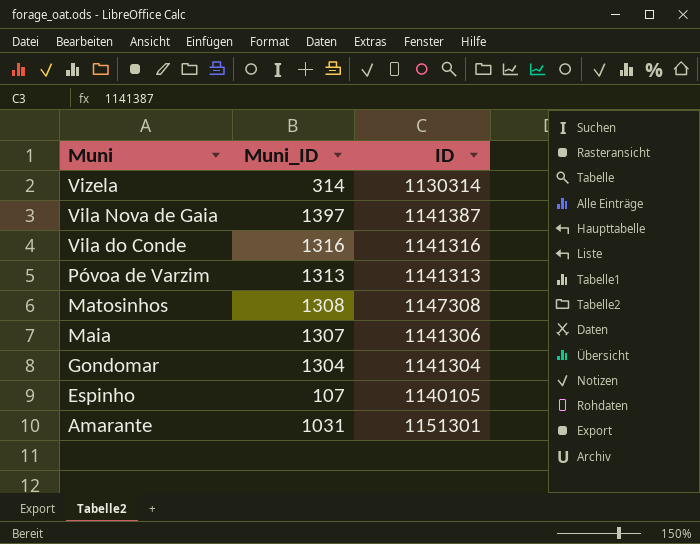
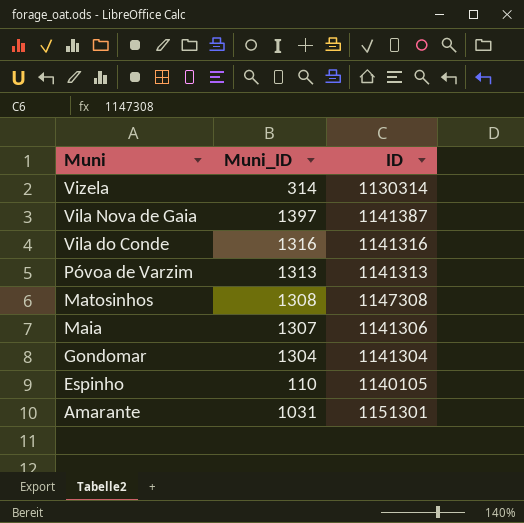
Espinho | Muni_ID: 107 -> 110

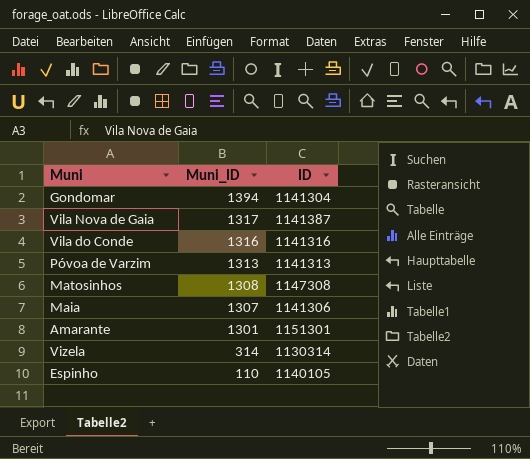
row order: Muni descending -> Muni_ID descending
Gondomar | Muni_ID: 1304 -> 1394
Vila Nova de Gaia | Muni_ID: 1397 -> 1317
Amarante | Muni_ID: 1031 -> 1301

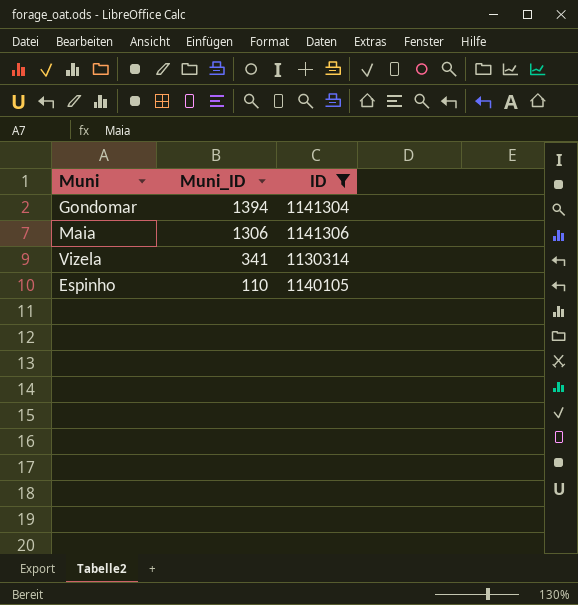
filter: none -> ID <= 1141306
Maia | Muni_ID: 1307 -> 1306
Vizela | Muni_ID: 314 -> 341

